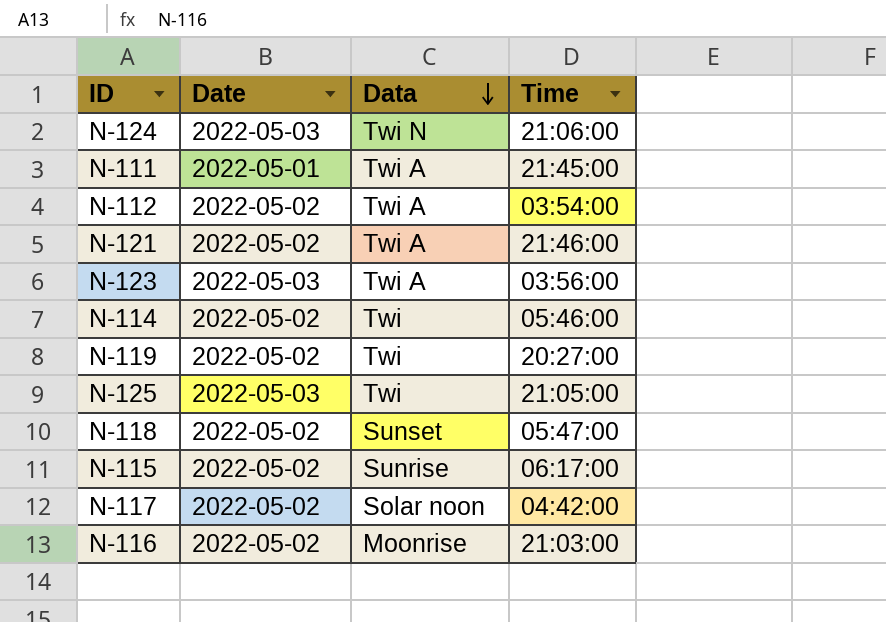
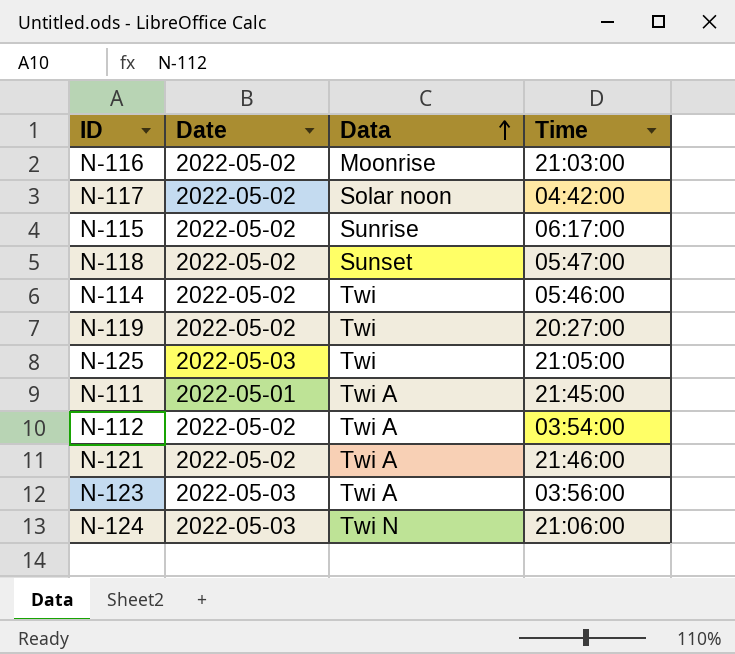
row order: Data descending -> Data ascending

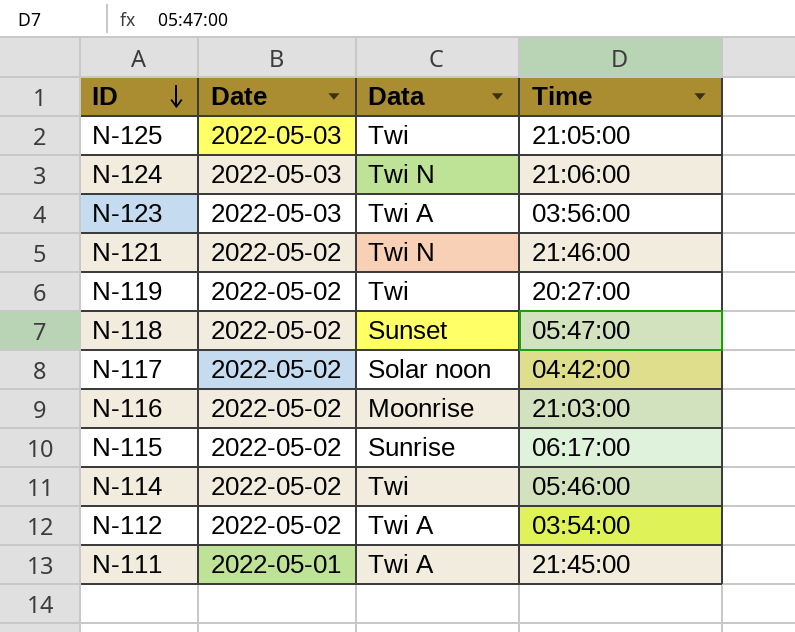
row order: Data ascending -> ID descending
N-121 | Data: Twi A -> Twi N

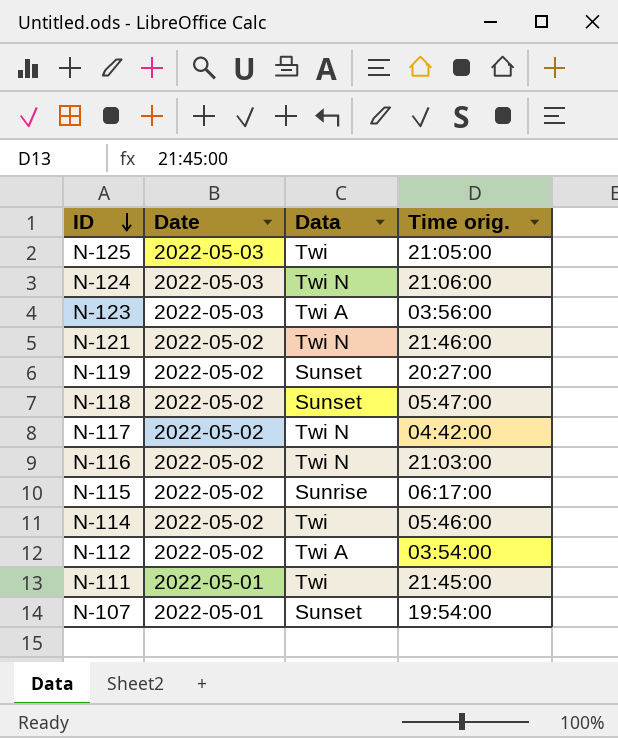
column name: Time -> Time orig.
N-119 | Data: Twi -> Sunset
N-117 | Data: Solar noon -> Twi N
N-116 | Data: Moonrise -> Twi N
N-111 | Data: Twi A -> Twi
row N-107: none -> 2022-05-01 | Sunset | 19:54:00

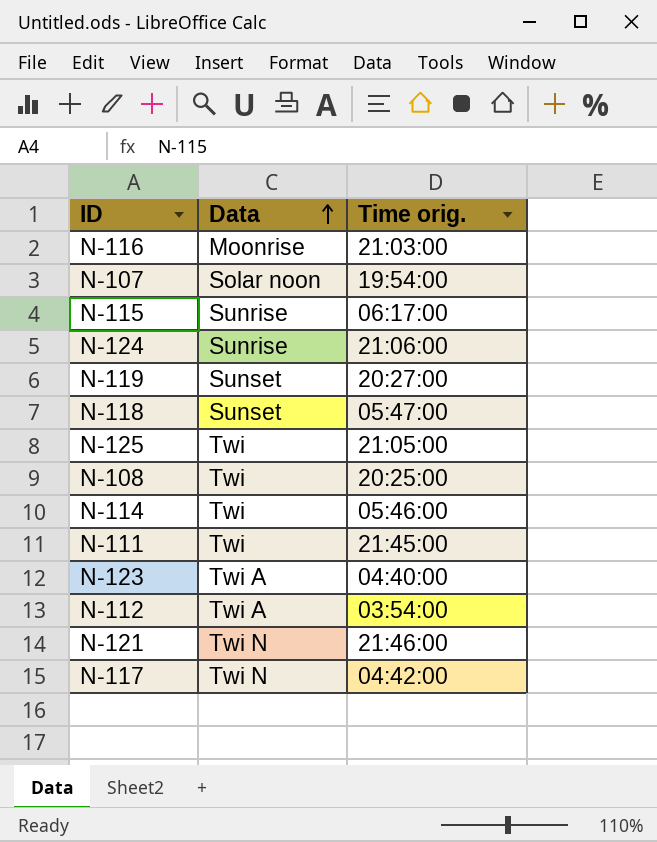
row order: ID descending -> Data ascending
column Date | position: 2 -> none
N-116 | Data: Twi N -> Moonrise
N-107 | Data: Sunset -> Solar noon
N-124 | Data: Twi N -> Sunrise
row N-108: none -> Twi | 20:25:00
N-123 | Time orig.: 03:56:00 -> 04:40:00

